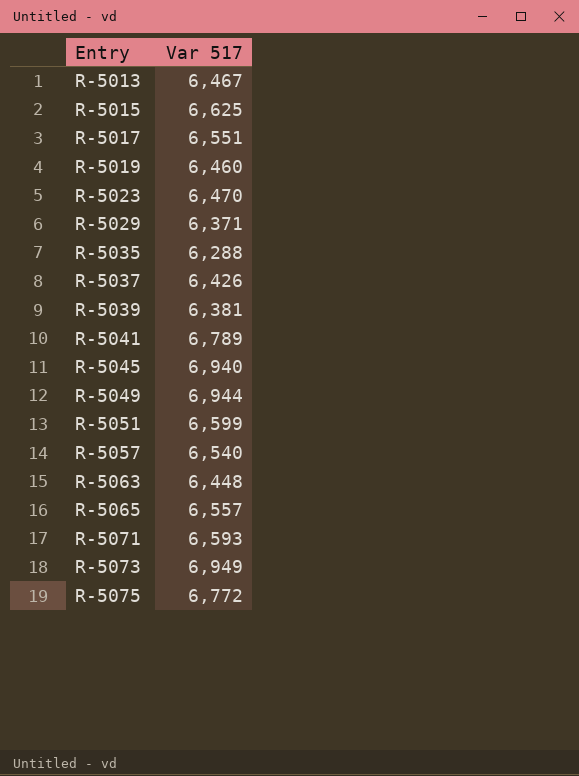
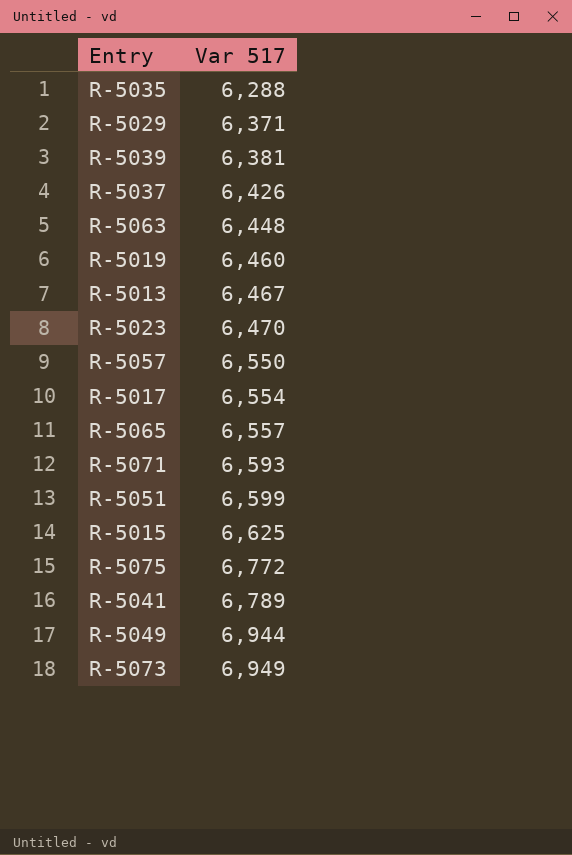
row order: Entry ascending -> Var 517 ascending
row R-5045: 6,940 -> none
R-5057 | Var 517: 6,540 -> 6,550
R-5017 | Var 517: 6,551 -> 6,554

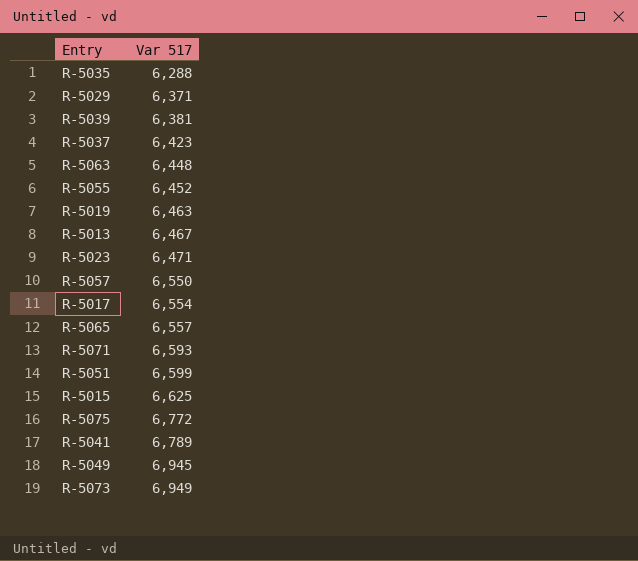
R-5037 | Var 517: 6,426 -> 6,423
row R-5055: none -> 6,452
R-5019 | Var 517: 6,460 -> 6,463
R-5023 | Var 517: 6,470 -> 6,471
R-5049 | Var 517: 6,944 -> 6,945

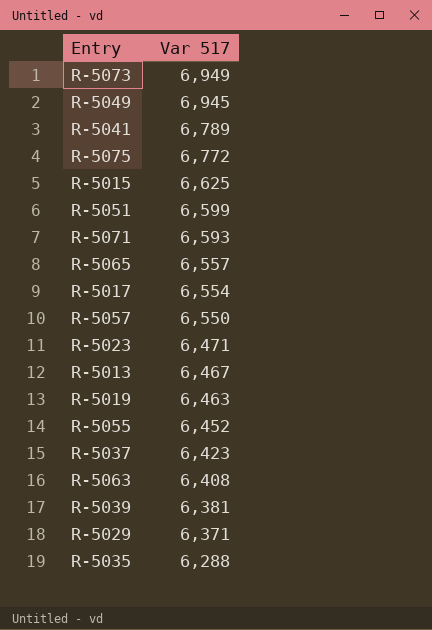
row order: Var 517 ascending -> Var 517 descending
R-5063 | Var 517: 6,448 -> 6,408

